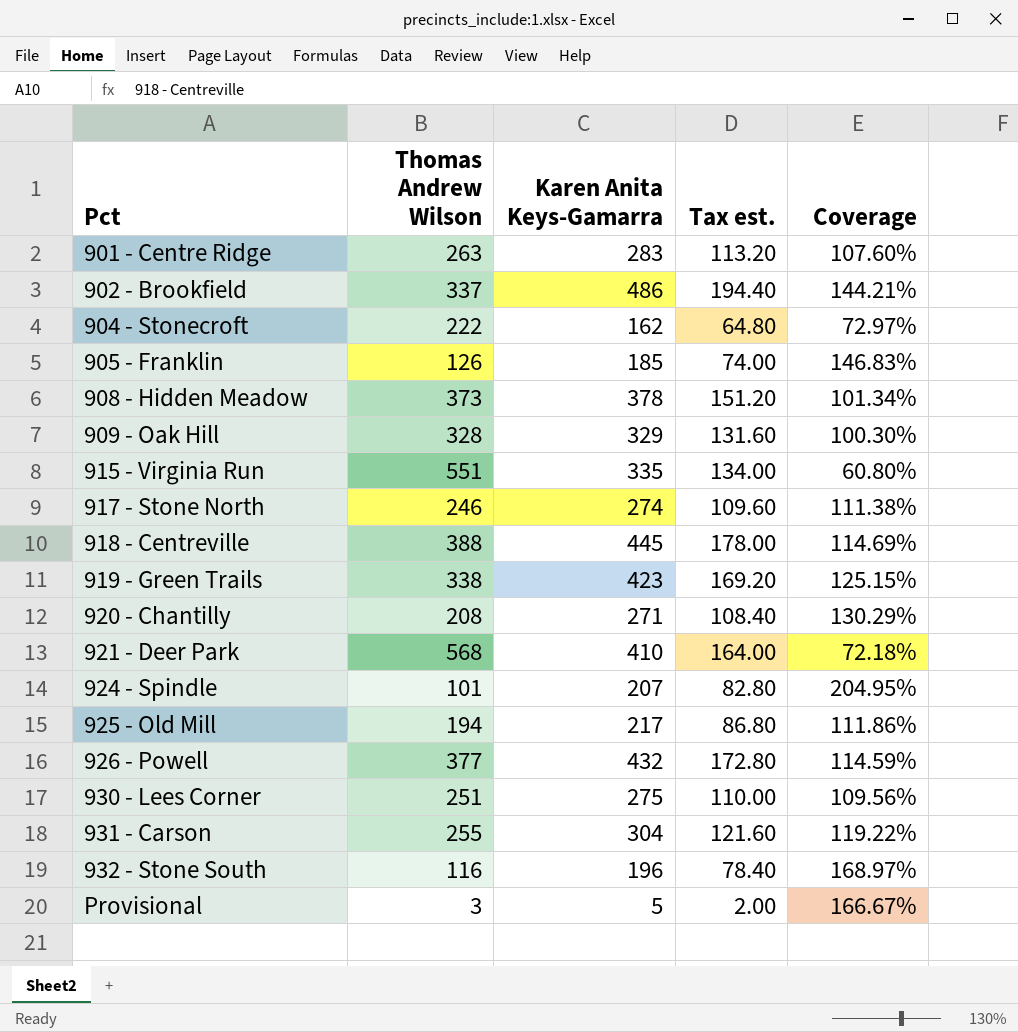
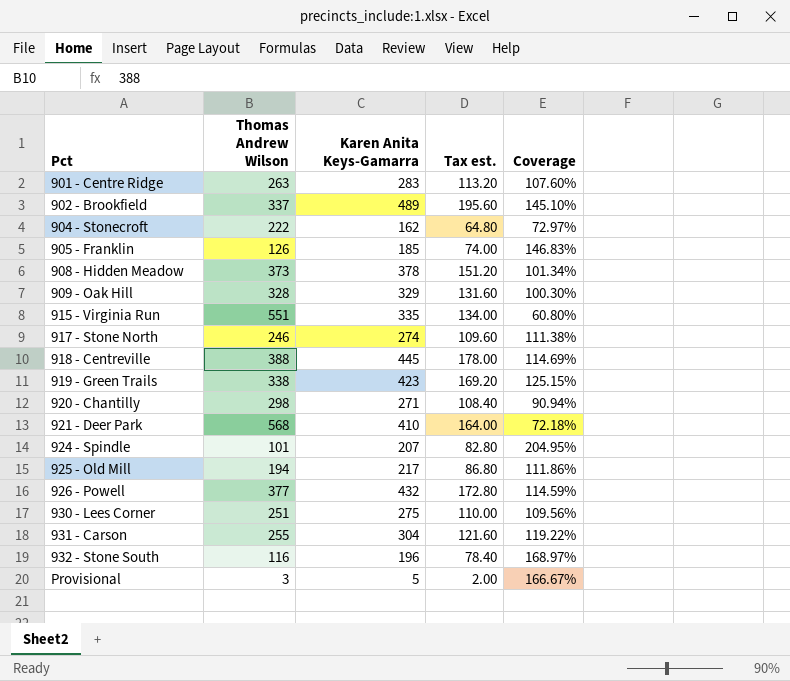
902 - Brookfield | Karen Anita Keys-Gamarra: 486 -> 489
902 - Brookfield | Tax est.: 194.40 -> 195.60
902 - Brookfield | Coverage: 144.21% -> 145.10%
920 - Chantilly | Thomas Andrew Wilson: 208 -> 298
920 - Chantilly | Coverage: 130.29% -> 90.94%

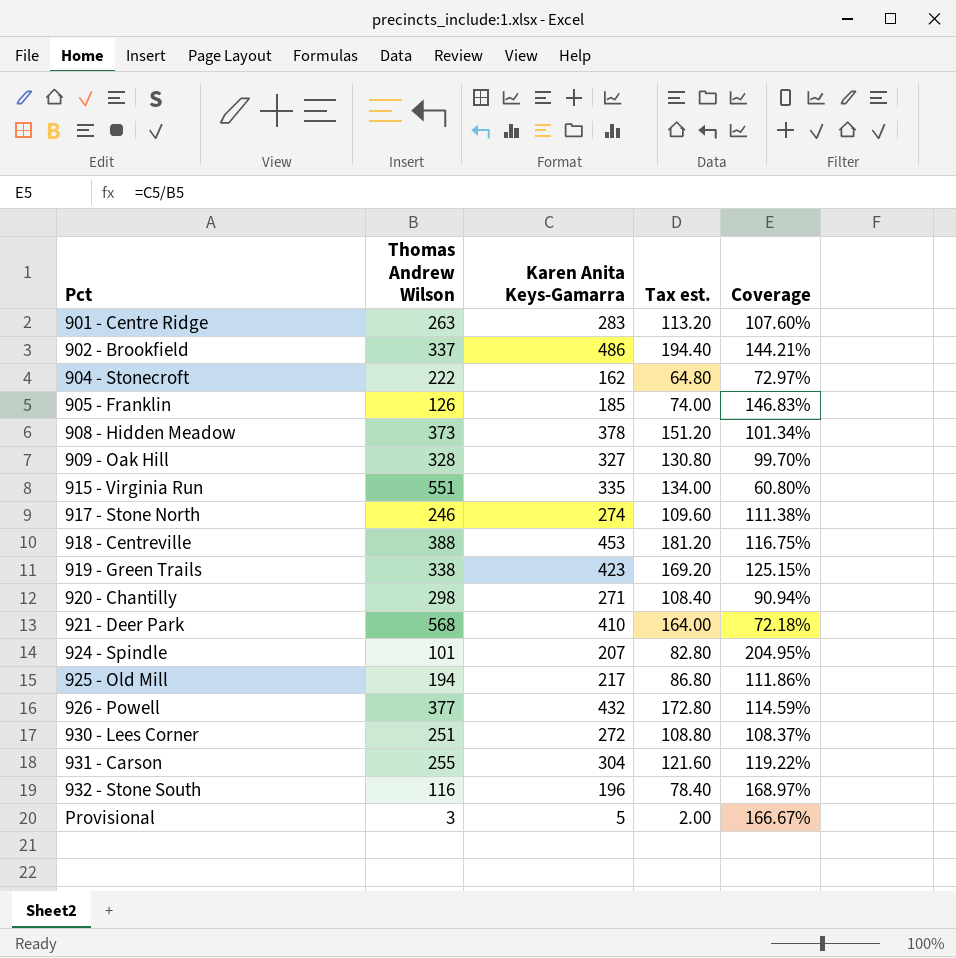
902 - Brookfield | Karen Anita Keys-Gamarra: 489 -> 486
902 - Brookfield | Tax est.: 195.60 -> 194.40
902 - Brookfield | Coverage: 145.10% -> 144.21%
909 - Oak Hill | Karen Anita Keys-Gamarra: 329 -> 327
909 - Oak Hill | Tax est.: 131.60 -> 130.80
909 - Oak Hill | Coverage: 100.30% -> 99.70%
918 - Centreville | Karen Anita Keys-Gamarra: 445 -> 453
918 - Centreville | Tax est.: 178.00 -> 181.20
918 - Centreville | Coverage: 114.69% -> 116.75%
930 - Lees Corner | Karen Anita Keys-Gamarra: 275 -> 272
930 - Lees Corner | Tax est.: 110.00 -> 108.80
930 - Lees Corner | Coverage: 109.56% -> 108.37%

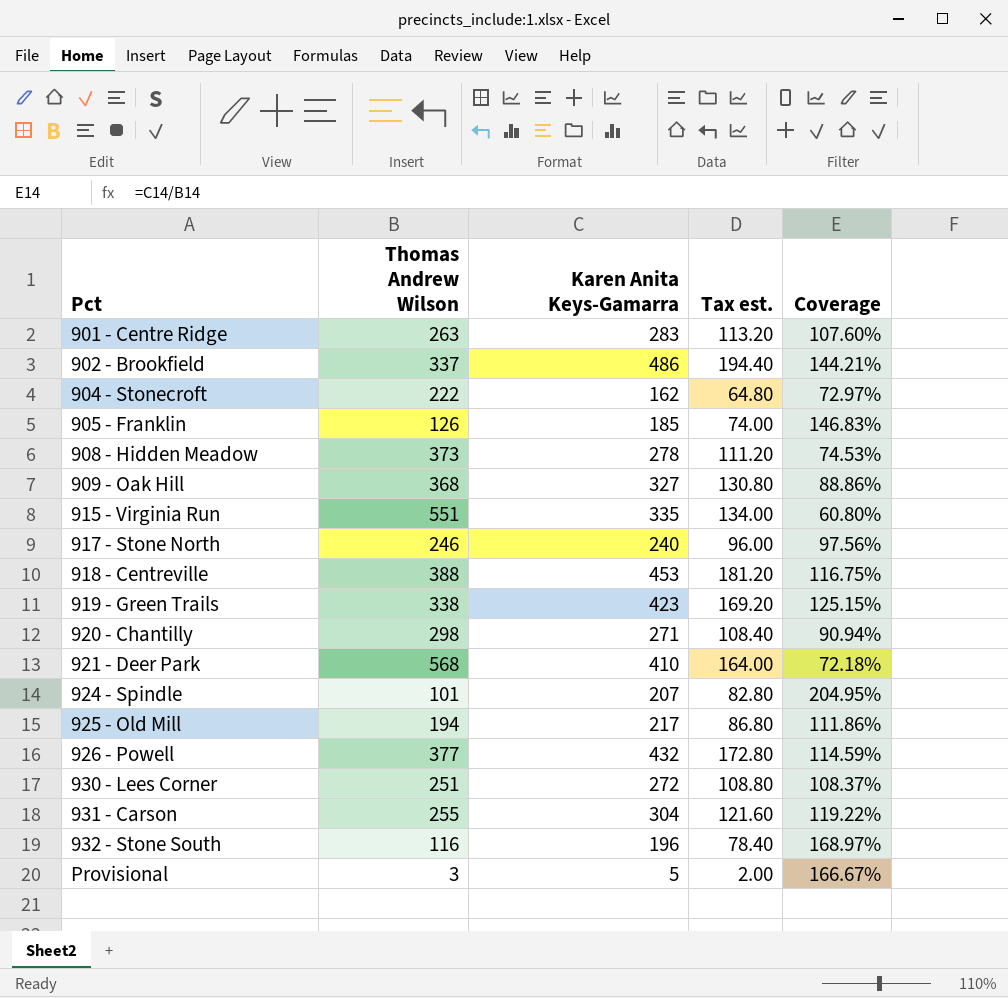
908 - Hidden Meadow | Karen Anita Keys-Gamarra: 378 -> 278
908 - Hidden Meadow | Tax est.: 151.20 -> 111.20
908 - Hidden Meadow | Coverage: 101.34% -> 74.53%
909 - Oak Hill | Thomas Andrew Wilson: 328 -> 368
909 - Oak Hill | Coverage: 99.70% -> 88.86%
917 - Stone North | Karen Anita Keys-Gamarra: 274 -> 240
917 - Stone North | Tax est.: 109.60 -> 96.00
917 - Stone North | Coverage: 111.38% -> 97.56%

